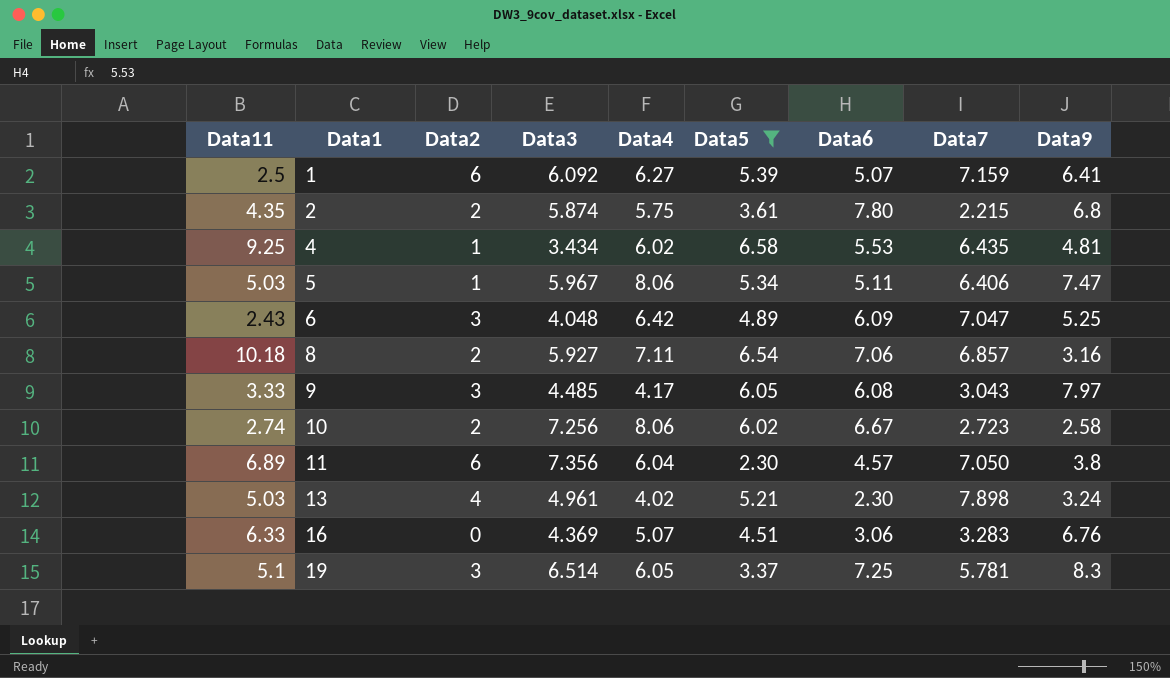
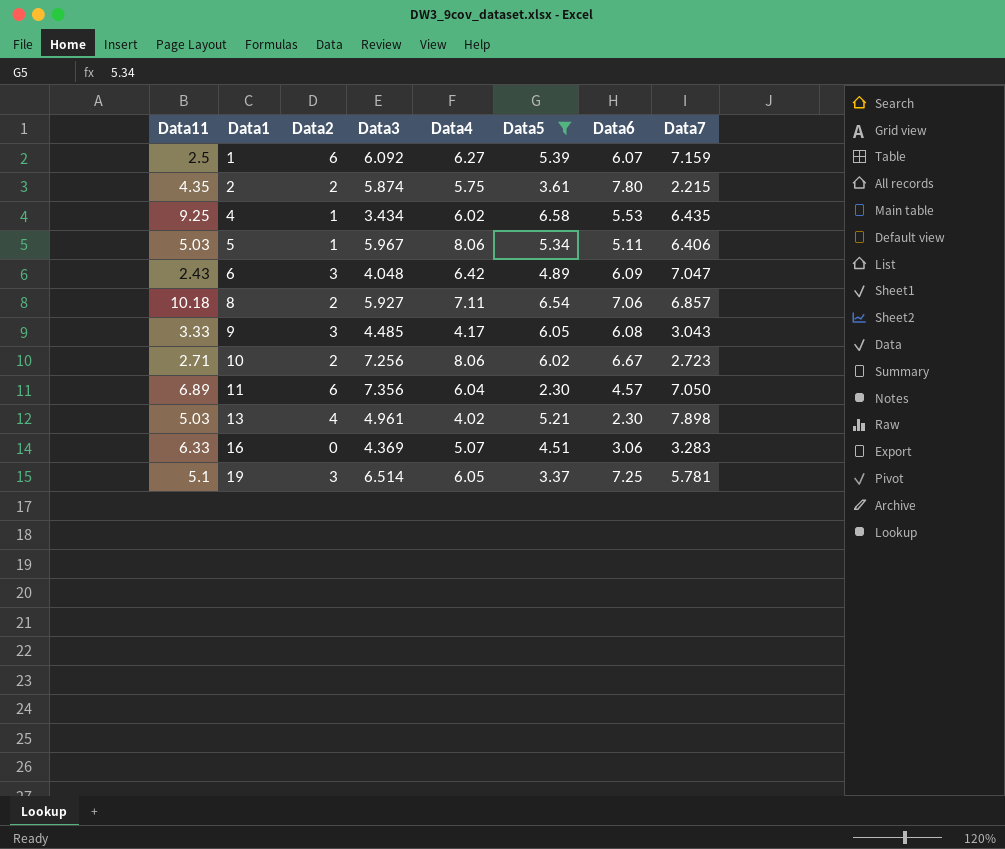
column Data9 | position: 9 -> none
1 | Data6: 5.07 -> 6.07
10 | Data11: 2.74 -> 2.71

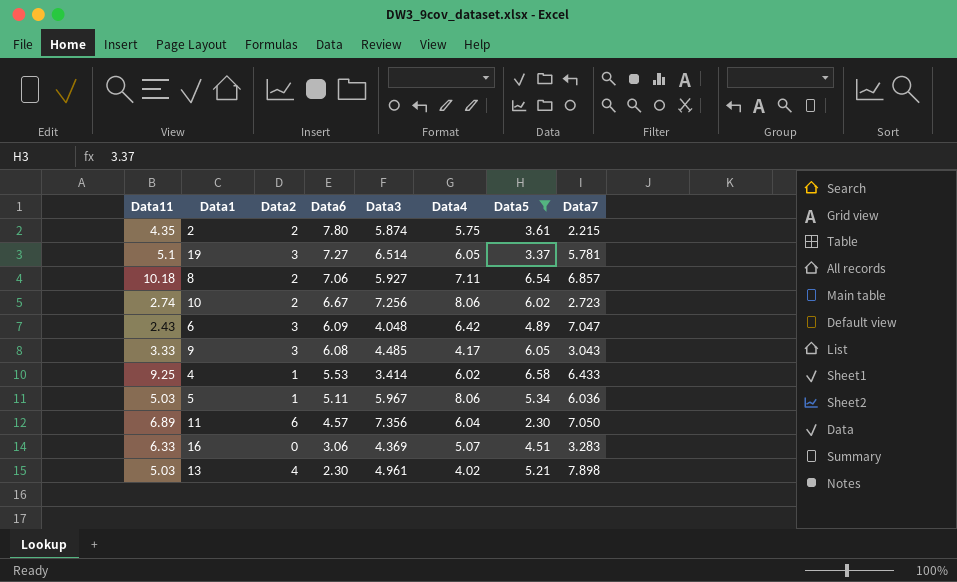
row order: Data1 ascending -> Data6 descending
column Data6 | position: 7 -> 4
row 1: 2.5 | 6 | 6.092 | 6.27 | 5.39 | 6.07 | 7.159 -> none
19 | Data6: 7.25 -> 7.27
10 | Data11: 2.71 -> 2.74
4 | Data3: 3.434 -> 3.414
4 | Data7: 6.435 -> 6.433
5 | Data7: 6.406 -> 6.036

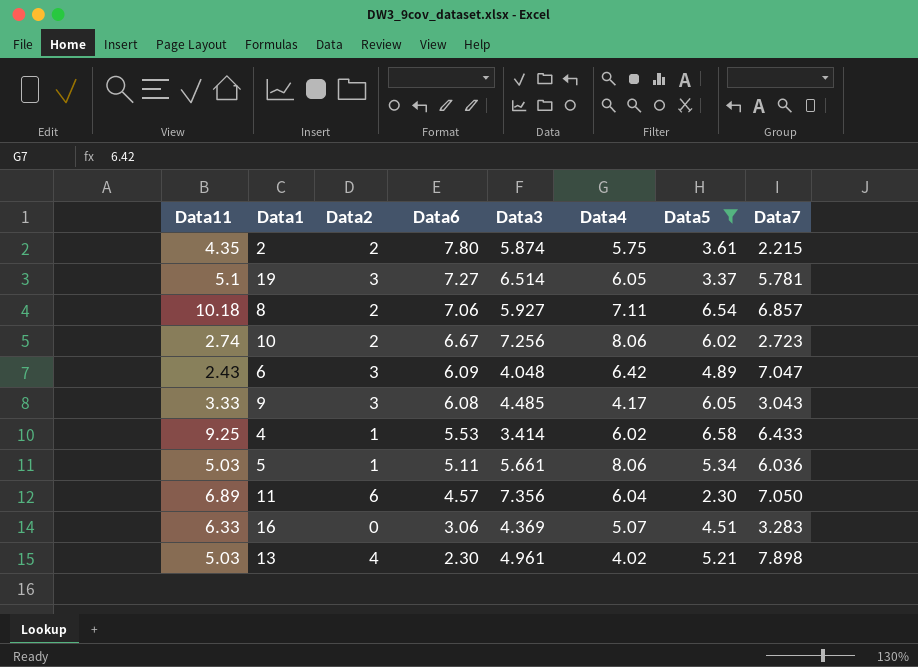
5 | Data3: 5.967 -> 5.661

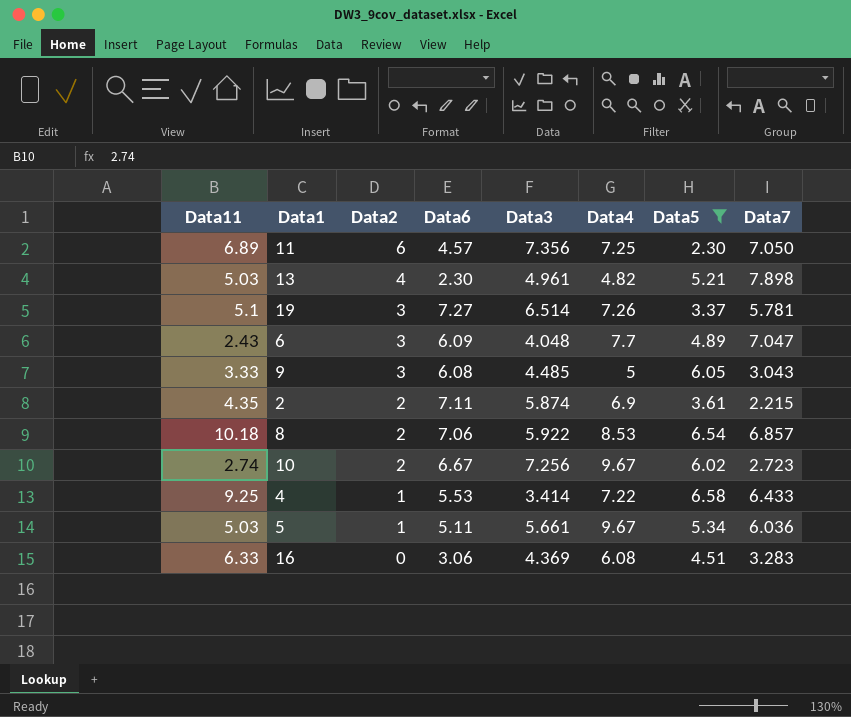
row order: Data6 descending -> Data2 descending
11 | Data4: 6.04 -> 7.25
13 | Data4: 4.02 -> 4.82
19 | Data4: 6.05 -> 7.26
6 | Data4: 6.42 -> 7.7
9 | Data4: 4.17 -> 5
2 | Data6: 7.80 -> 7.11
2 | Data4: 5.75 -> 6.9
8 | Data3: 5.927 -> 5.922
8 | Data4: 7.11 -> 8.53
10 | Data4: 8.06 -> 9.67
4 | Data4: 6.02 -> 7.22
5 | Data4: 8.06 -> 9.67
16 | Data4: 5.07 -> 6.08

